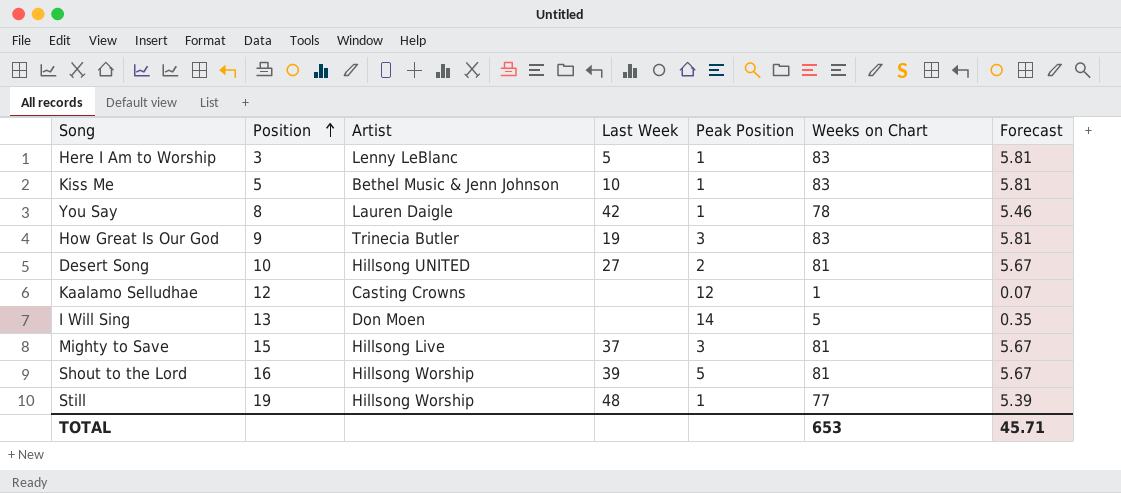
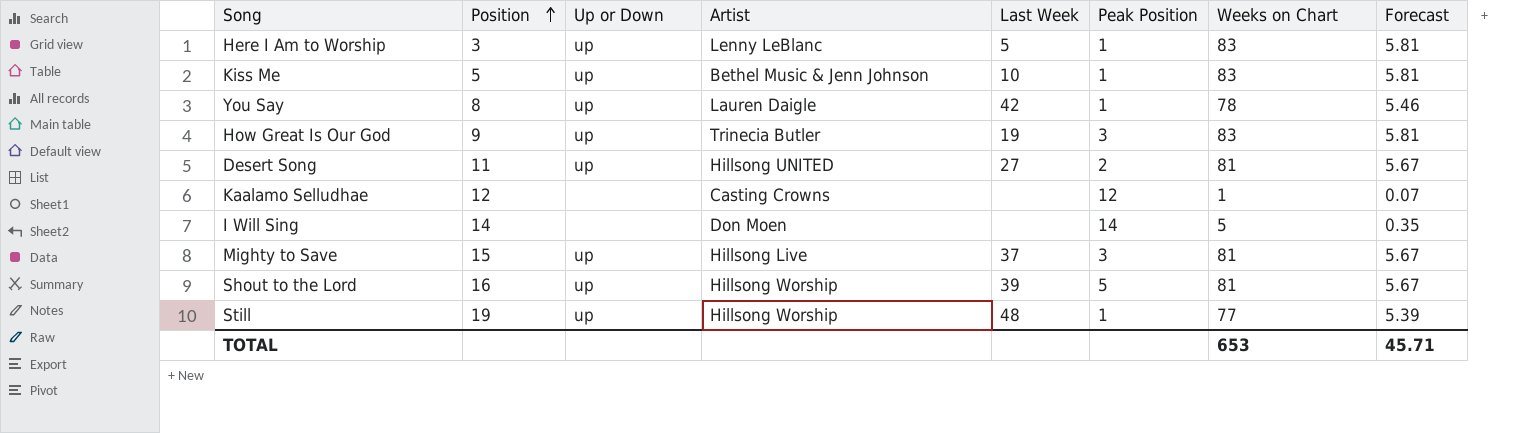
column Up or Down | position: none -> 3
Desert Song | Position: 10 -> 11
I Will Sing | Position: 13 -> 14

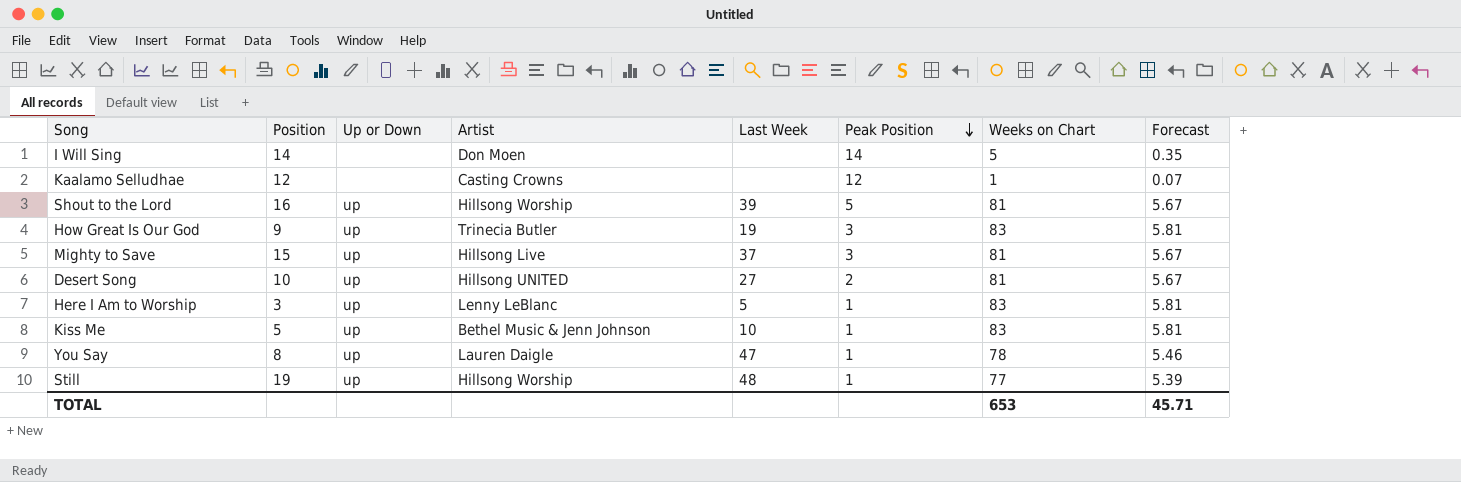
row order: Position ascending -> Peak Position descending
Desert Song | Position: 11 -> 10
You Say | Last Week: 42 -> 47

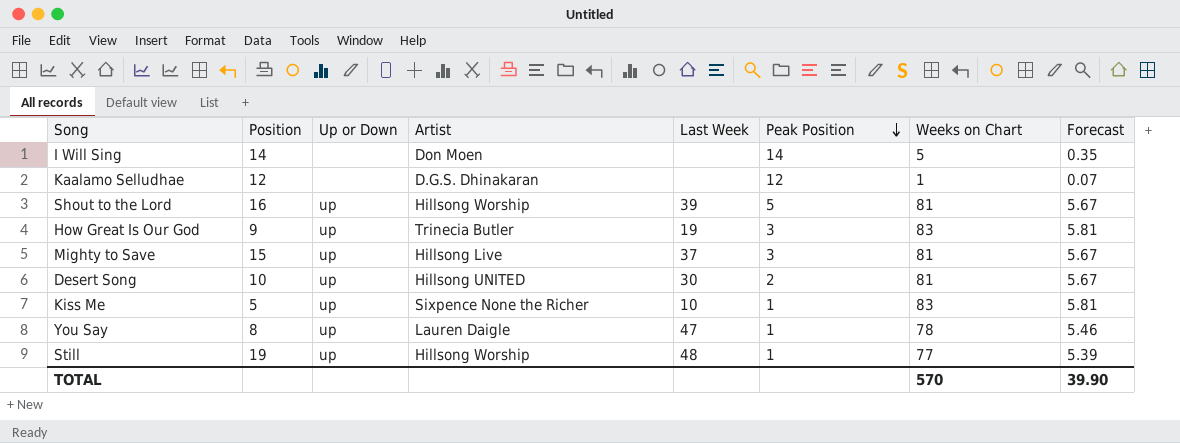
row Here I Am to Worship: 3 | up | Lenny LeBlanc | 5 | 1 | 83 | 5.81 -> none
Kaalamo Selludhae | Artist: Casting Crowns -> D.G.S. Dhinakaran
Desert Song | Last Week: 27 -> 30
Kiss Me | Artist: Bethel Music & Jenn Johnson -> Sixpence None the Richer
TOTAL | Weeks on Chart: 653 -> 570
TOTAL | Forecast: 45.71 -> 39.90

